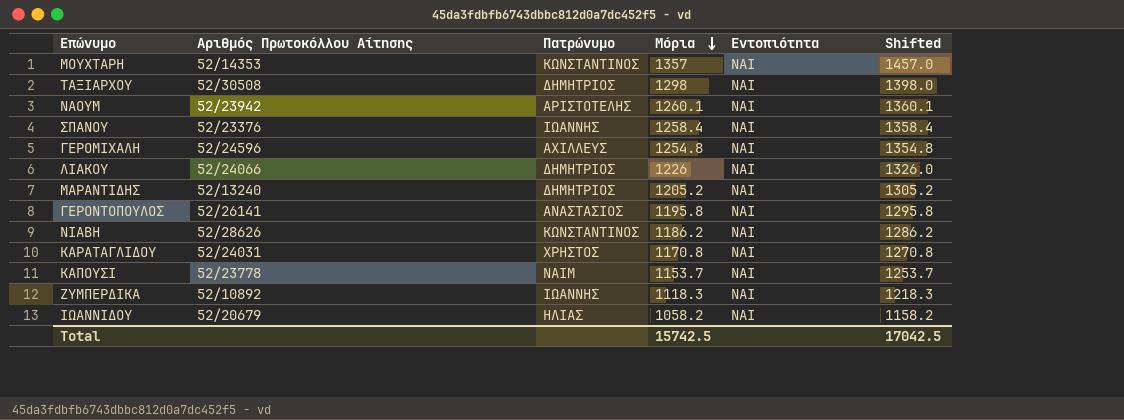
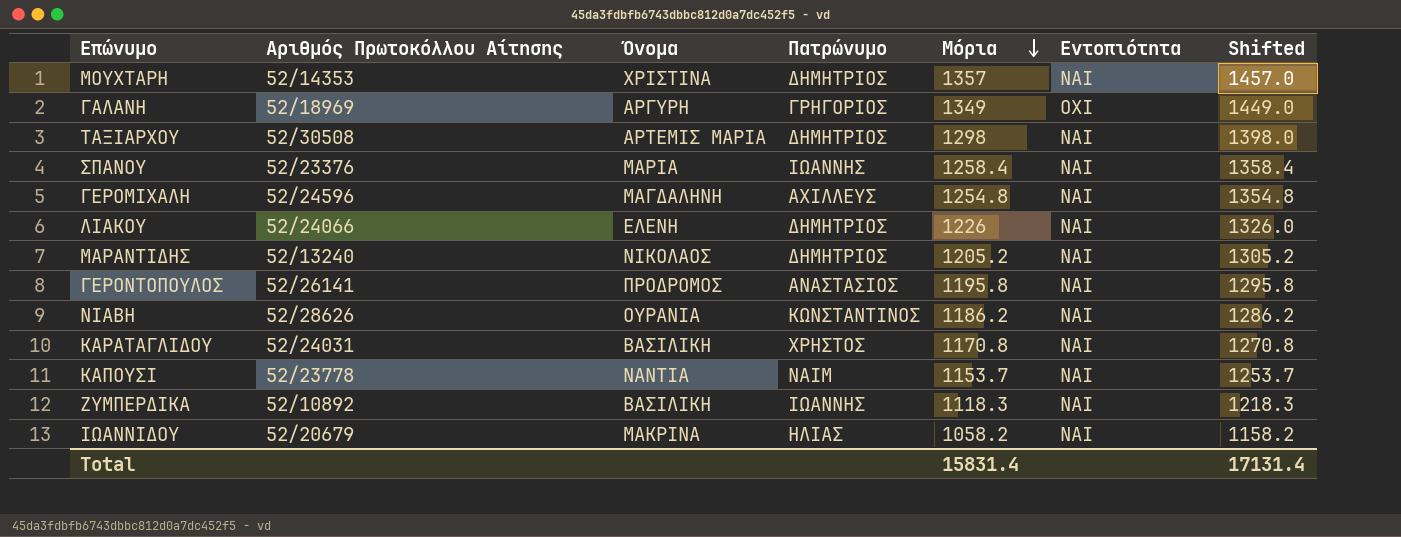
column Όνομα | position: none -> 3
row ΝΑΟΥΜ: 52/23942 | ΑΡΙΣΤΟΤΕΛΗΣ | 1260.1 | ΝΑΙ | 1360.1 -> none
ΜΟΥΧΤΑΡΗ | Πατρώνυμο: ΚΩΝΣΤΑΝΤΙΝΟΣ -> ΔΗΜΗΤΡΙΟΣ
row ΓΑΛΑΝΗ: none -> 52/18969 | ΑΡΓΥΡΗ | ΓΡΗΓΟΡΙΟΣ | 1349 | ΟΧΙ | 1449.0
Total | Μόρια: 15742.5 -> 15831.4
Total | Shifted: 17042.5 -> 17131.4

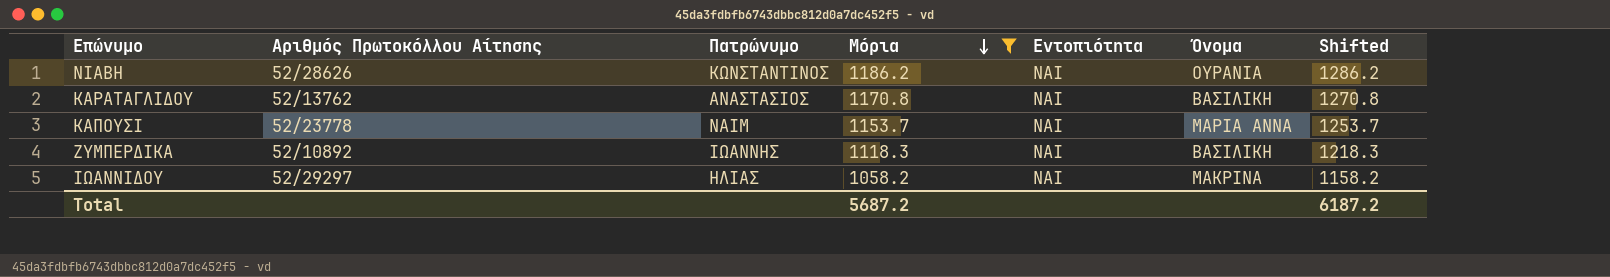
filter: none -> Μόρια <= 1186.2
column Όνομα | position: 3 -> 6
ΚΑΡΑΤΑΓΛΙΔΟΥ | Αριθμός Πρωτοκόλλου Αίτησης: 52/24031 -> 52/13762
ΚΑΡΑΤΑΓΛΙΔΟΥ | Πατρώνυμο: ΧΡΗΣΤΟΣ -> ΑΝΑΣΤΑΣΙΟΣ
ΚΑΠΟΥΣΙ | Όνομα: ΝΑΝΤΙΑ -> ΜΑΡΙΑ ΑΝΝΑ
ΙΩΑΝΝΙΔΟΥ | Αριθμός Πρωτοκόλλου Αίτησης: 52/20679 -> 52/29297
Total | Μόρια: 15831.4 -> 5687.2
Total | Shifted: 17131.4 -> 6187.2

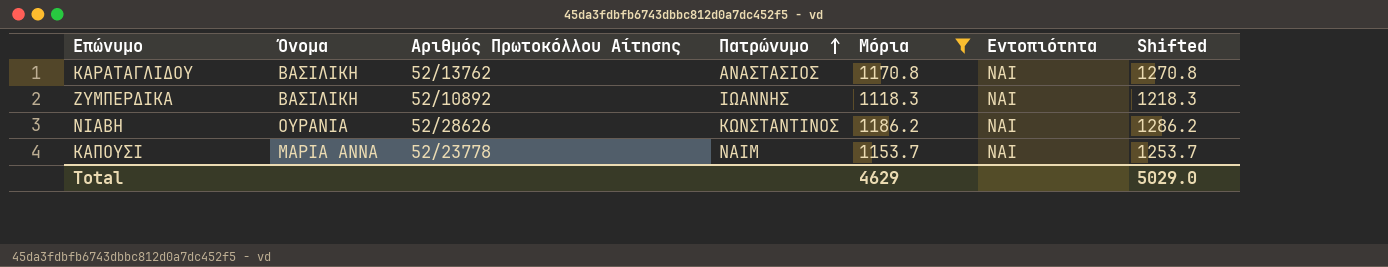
row order: Μόρια descending -> Πατρώνυμο ascending
column Όνομα | position: 6 -> 2
row ΙΩΑΝΝΙΔΟΥ: 52/29297 | ΗΛΙΑΣ | 1058.2 | ΝΑΙ | ΜΑΚΡΙΝΑ | 1158.2 -> none
Total | Μόρια: 5687.2 -> 4629
Total | Shifted: 6187.2 -> 5029.0

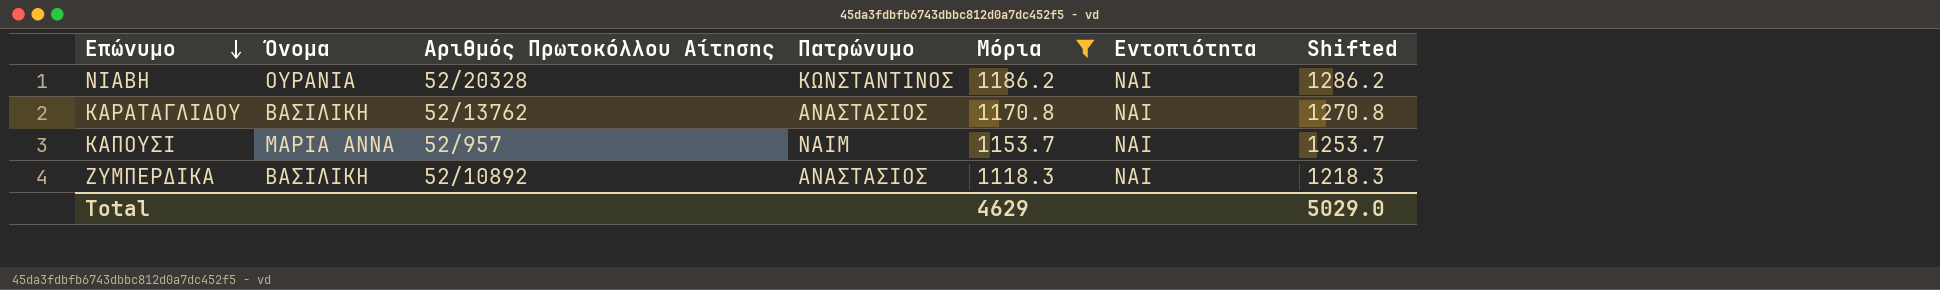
row order: Πατρώνυμο ascending -> Επώνυμο descending
ΝΙΑΒΗ | Αριθμός Πρωτοκόλλου Αίτησης: 52/28626 -> 52/20328
ΚΑΠΟΥΣΙ | Αριθμός Πρωτοκόλλου Αίτησης: 52/23778 -> 52/957
ΖΥΜΠΕΡΔΙΚΑ | Πατρώνυμο: ΙΩΑΝΝΗΣ -> ΑΝΑΣΤΑΣΙΟΣ

